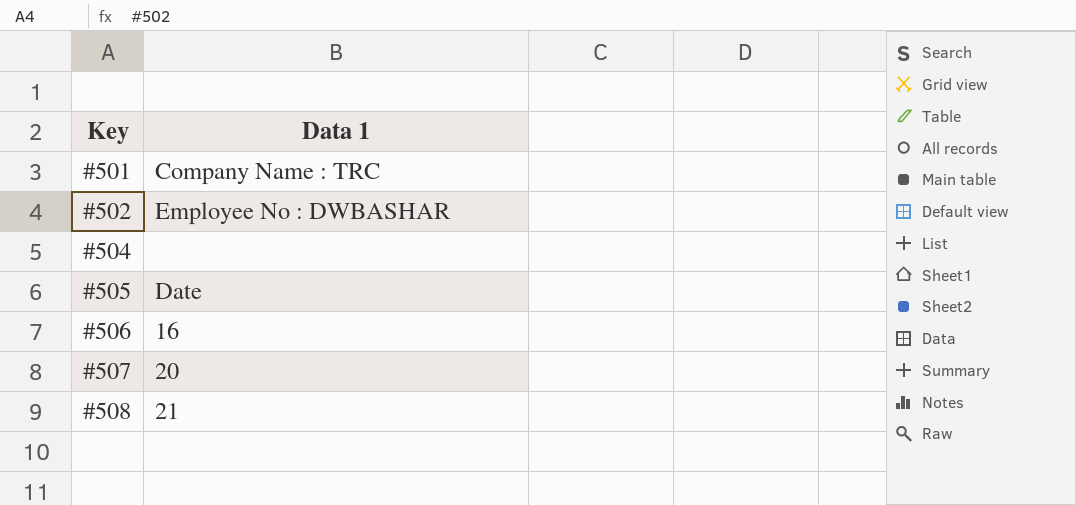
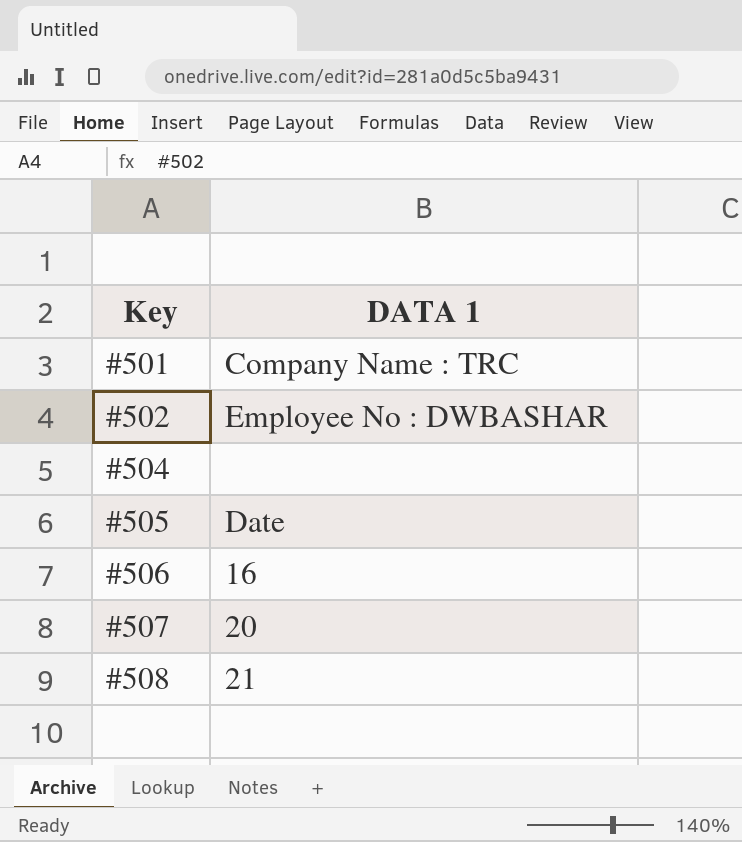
column name: Data 1 -> DATA 1

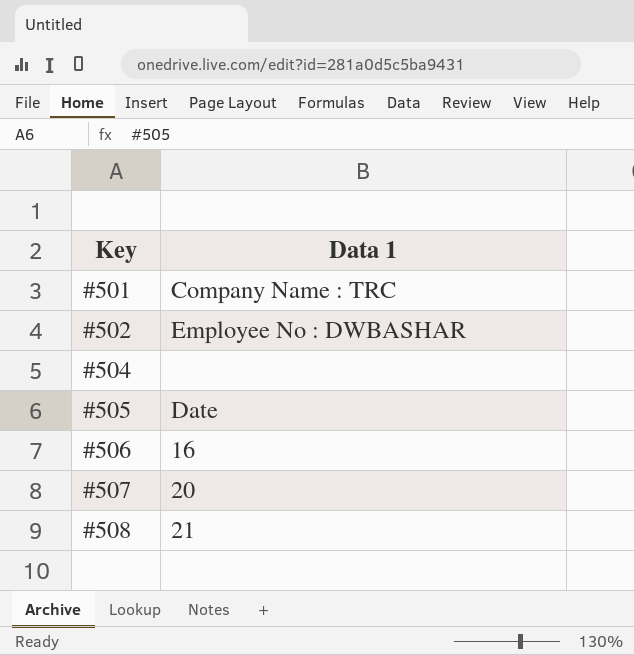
column name: DATA 1 -> Data 1

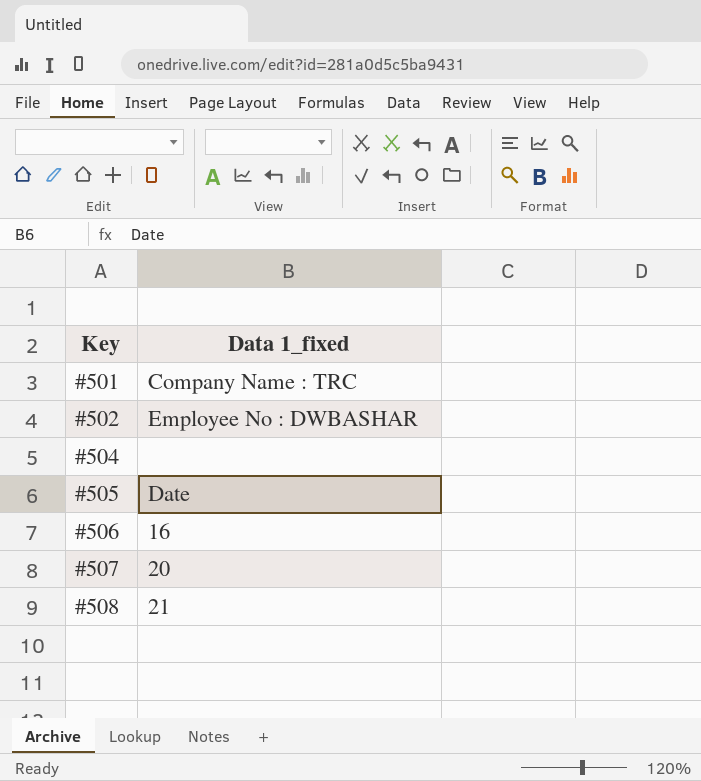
column name: Data 1 -> Data 1_fixed

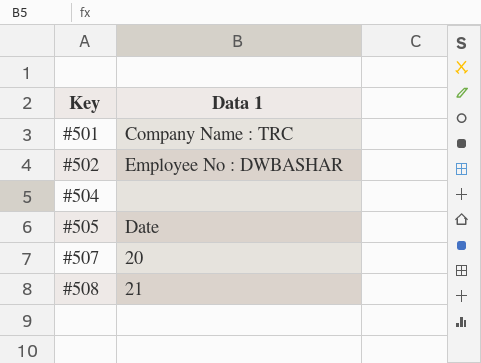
column name: Data 1_fixed -> Data 1
row #506: 16 -> none

